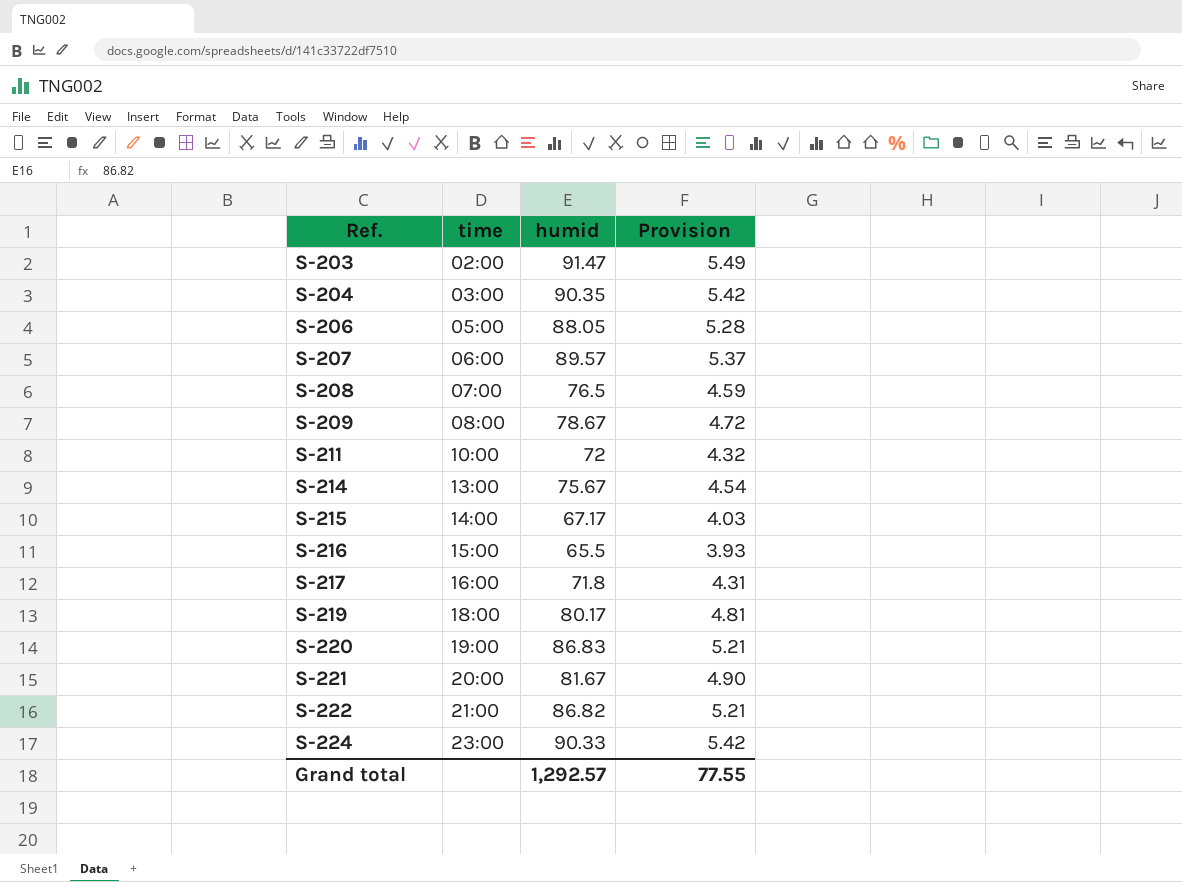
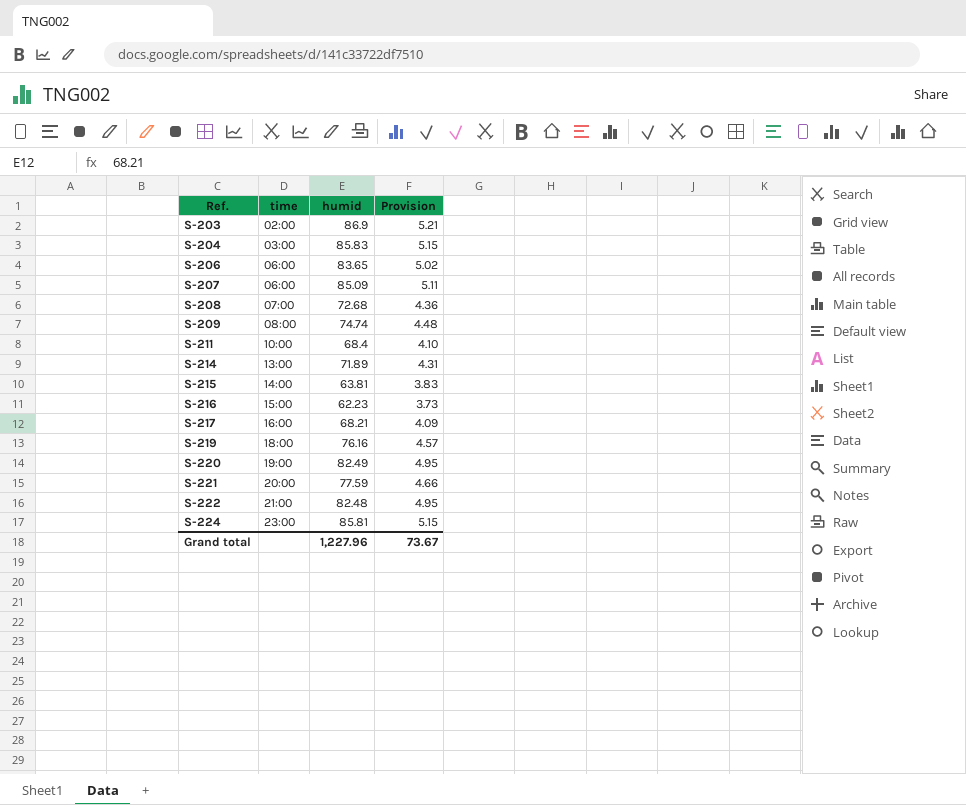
S-203 | humid: 91.47 -> 86.9
S-203 | Provision: 5.49 -> 5.21
S-204 | humid: 90.35 -> 85.83
S-204 | Provision: 5.42 -> 5.15
S-206 | time: 05:00 -> 06:00
S-206 | humid: 88.05 -> 83.65
S-206 | Provision: 5.28 -> 5.02
S-207 | humid: 89.57 -> 85.09
S-207 | Provision: 5.37 -> 5.11
S-208 | humid: 76.5 -> 72.68
S-208 | Provision: 4.59 -> 4.36
S-209 | humid: 78.67 -> 74.74
S-209 | Provision: 4.72 -> 4.48
S-211 | humid: 72 -> 68.4
S-211 | Provision: 4.32 -> 4.10
S-214 | humid: 75.67 -> 71.89
S-214 | Provision: 4.54 -> 4.31
S-215 | humid: 67.17 -> 63.81
S-215 | Provision: 4.03 -> 3.83
S-216 | humid: 65.5 -> 62.23
S-216 | Provision: 3.93 -> 3.73
S-217 | humid: 71.8 -> 68.21
S-217 | Provision: 4.31 -> 4.09
S-219 | humid: 80.17 -> 76.16
S-219 | Provision: 4.81 -> 4.57
S-220 | humid: 86.83 -> 82.49
S-220 | Provision: 5.21 -> 4.95
S-221 | humid: 81.67 -> 77.59
S-221 | Provision: 4.90 -> 4.66
S-222 | humid: 86.82 -> 82.48
S-222 | Provision: 5.21 -> 4.95
S-224 | humid: 90.33 -> 85.81
S-224 | Provision: 5.42 -> 5.15
Grand total | humid: 1,292.57 -> 1,227.96
Grand total | Provision: 77.55 -> 73.67

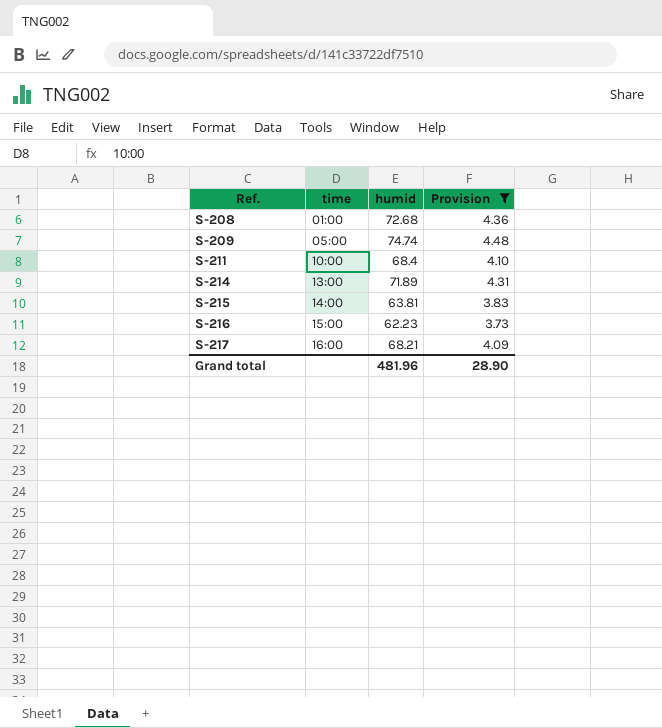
filter: none -> Provision <= 4.48
S-208 | time: 07:00 -> 01:00
S-209 | time: 08:00 -> 05:00
Grand total | humid: 1,227.96 -> 481.96
Grand total | Provision: 73.67 -> 28.90

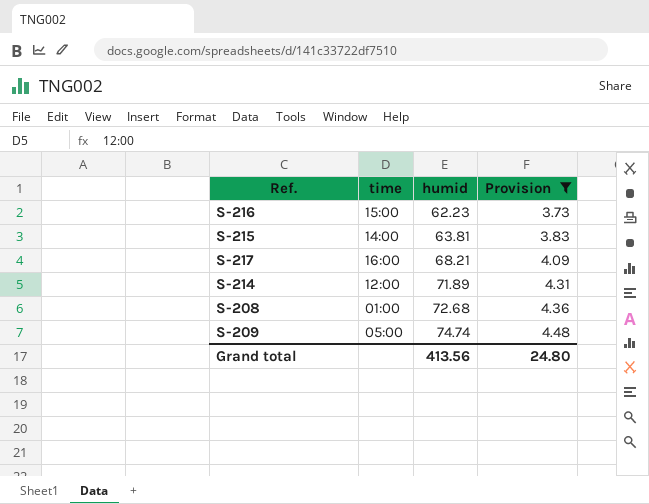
row order: Ref. ascending -> humid ascending
row S-211: 10:00 | 68.4 | 4.10 -> none
S-214 | time: 13:00 -> 12:00
Grand total | humid: 481.96 -> 413.56
Grand total | Provision: 28.90 -> 24.80

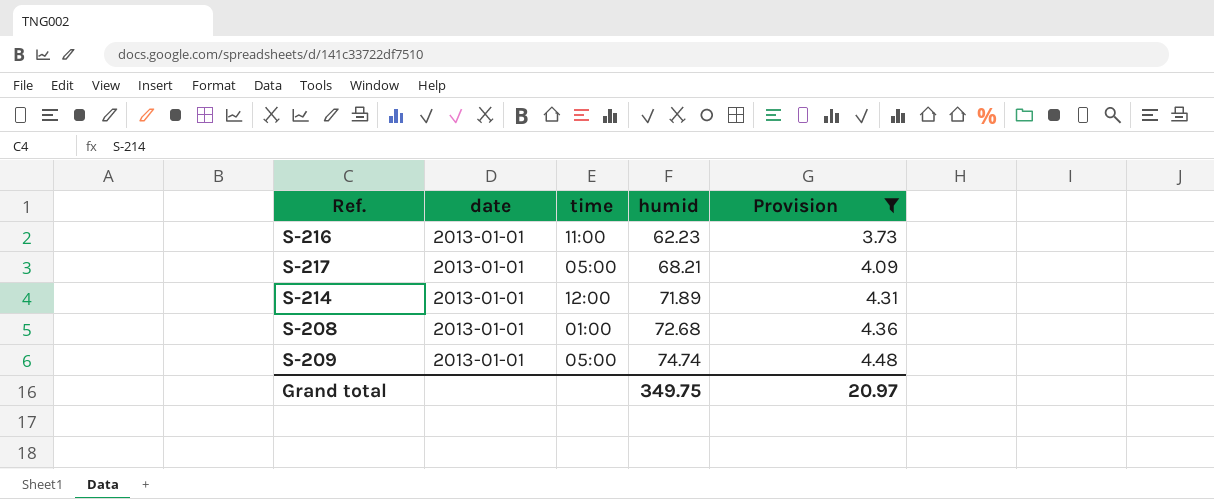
column date | position: none -> 2
row S-215: 14:00 | 63.81 | 3.83 -> none
S-216 | time: 15:00 -> 11:00
S-217 | time: 16:00 -> 05:00
Grand total | humid: 413.56 -> 349.75
Grand total | Provision: 24.80 -> 20.97

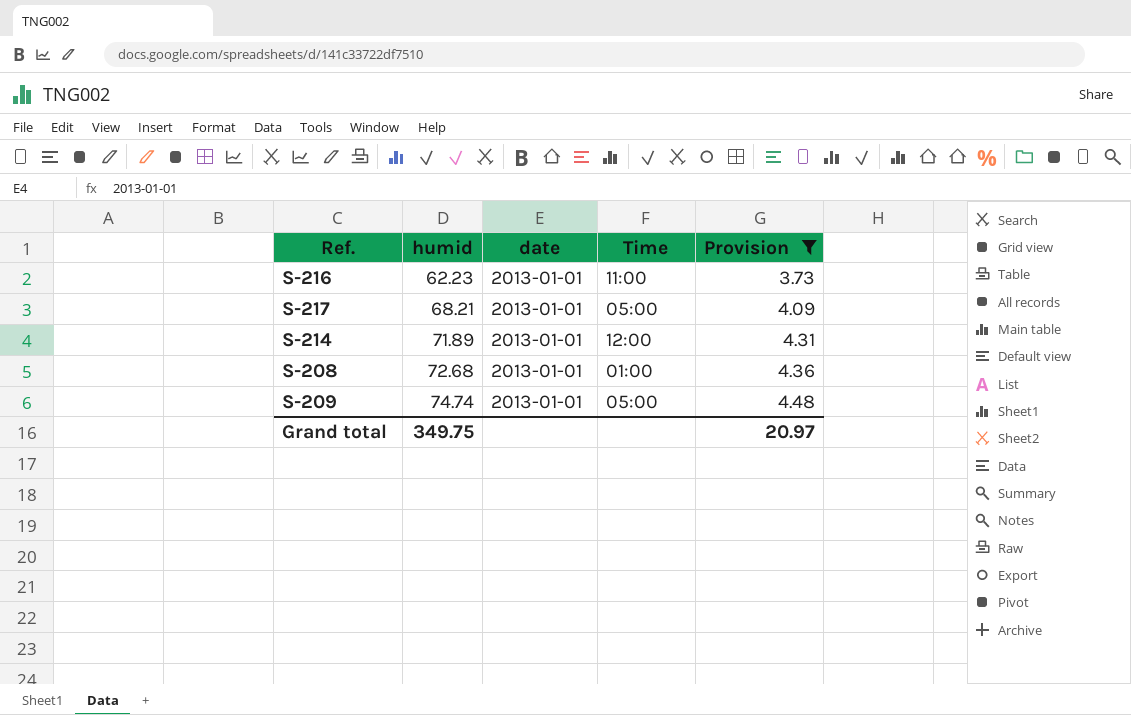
column humid | position: 4 -> 2
column name: time -> Time

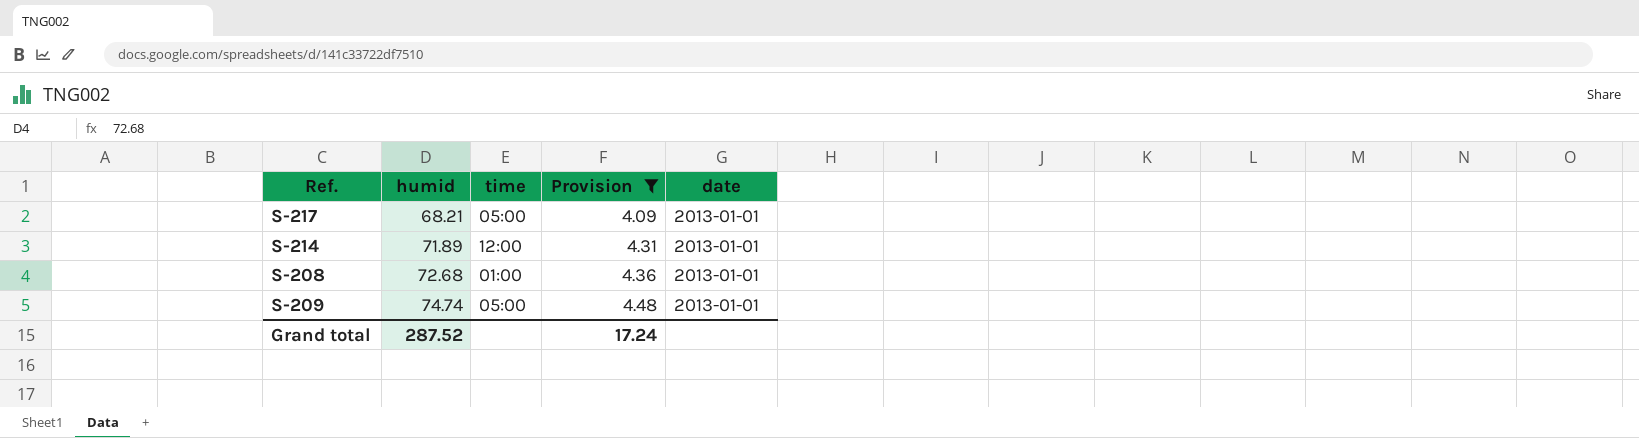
column name: Time -> time
column date | position: 3 -> 5
row S-216: 62.23 | 2013-01-01 | 11:00 | 3.73 -> none
Grand total | humid: 349.75 -> 287.52
Grand total | Provision: 20.97 -> 17.24

